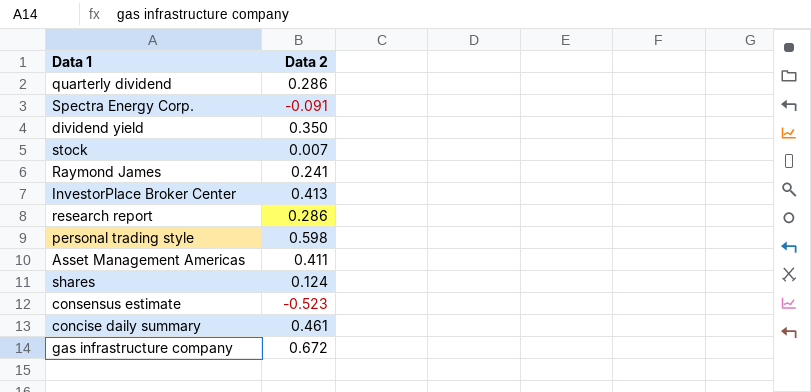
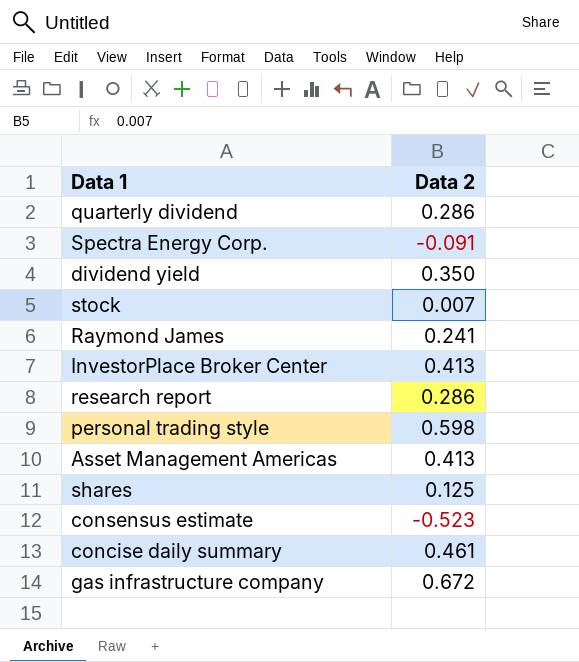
Asset Management Americas | Data 2: 0.411 -> 0.413
shares | Data 2: 0.124 -> 0.125

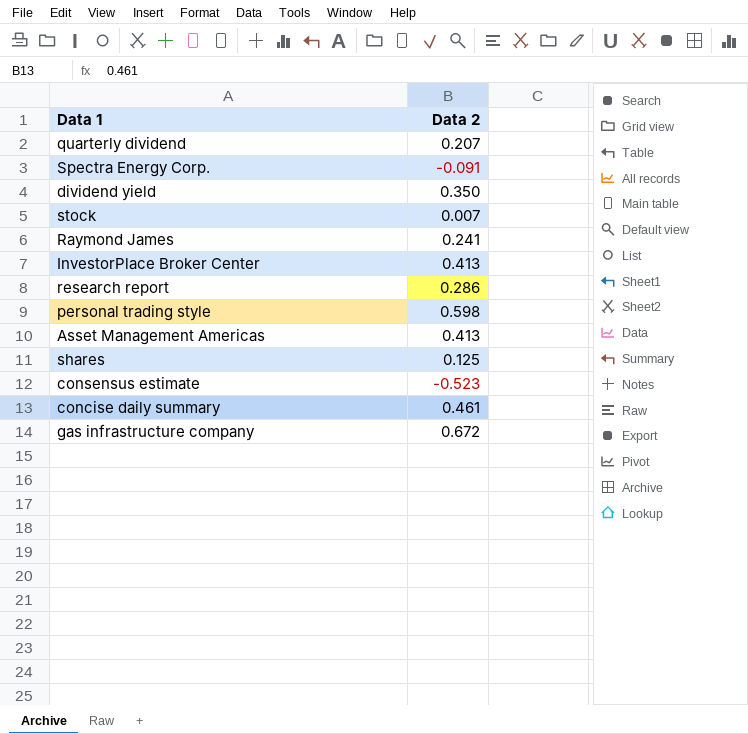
quarterly dividend | Data 2: 0.286 -> 0.207

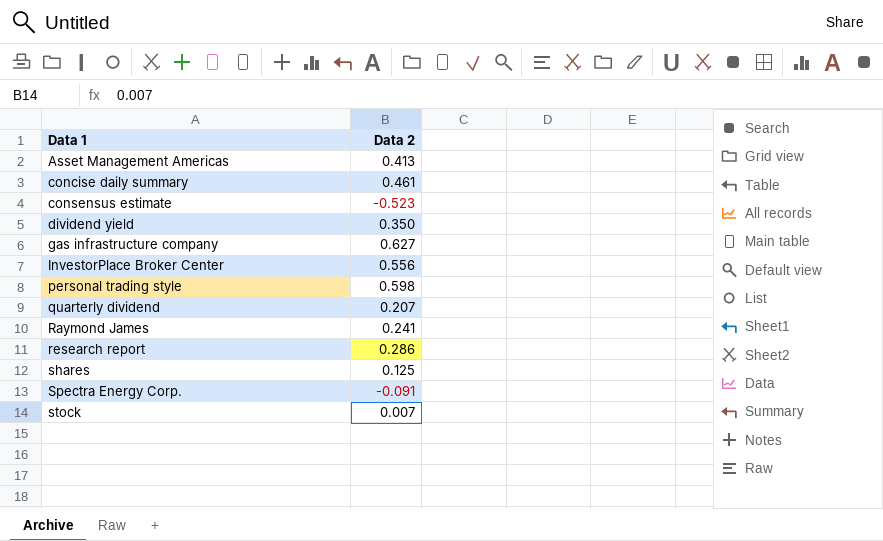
row order: none -> Data 1 ascending
gas infrastructure company | Data 2: 0.672 -> 0.627
InvestorPlace Broker Center | Data 2: 0.413 -> 0.556

